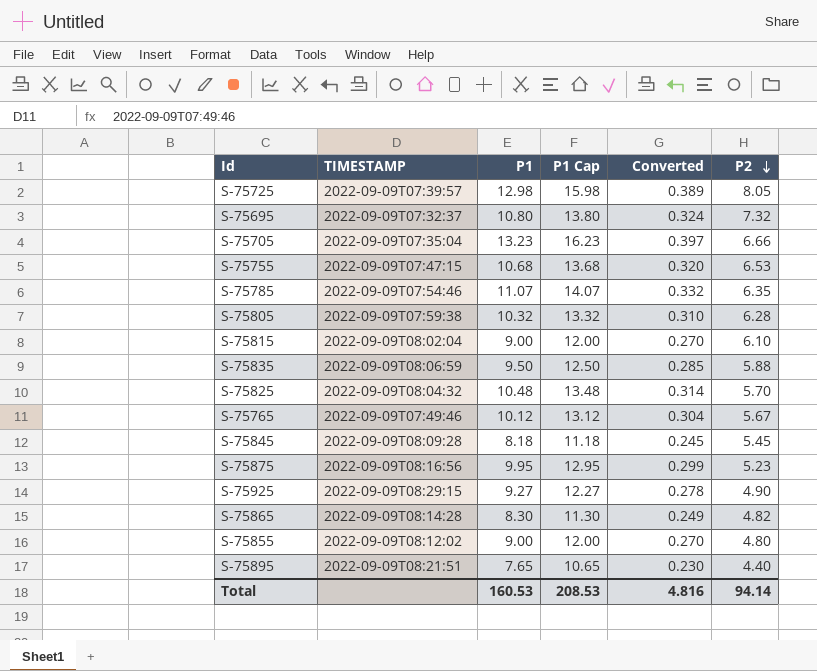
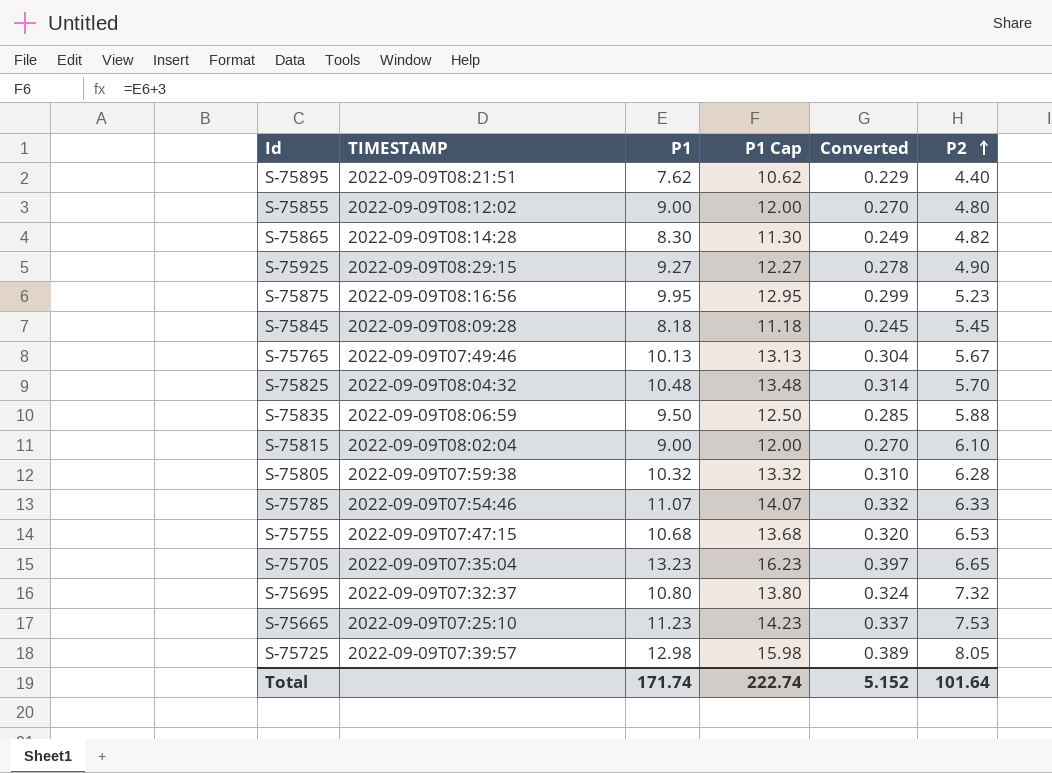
row order: P2 descending -> P2 ascending
S-75895 | P1: 7.65 -> 7.62
S-75895 | P1 Cap: 10.65 -> 10.62
S-75895 | Converted: 0.230 -> 0.229
S-75765 | P1: 10.12 -> 10.13
S-75765 | P1 Cap: 13.12 -> 13.13
S-75785 | P2: 6.35 -> 6.33
S-75705 | P2: 6.66 -> 6.65
row S-75665: none -> 2022-09-09T07:25:10 | 11.23 | 14.23 | 0.337 | 7.53
Total | P1: 160.53 -> 171.74
Total | P1 Cap: 208.53 -> 222.74
Total | Converted: 4.816 -> 5.152
Total | P2: 94.14 -> 101.64

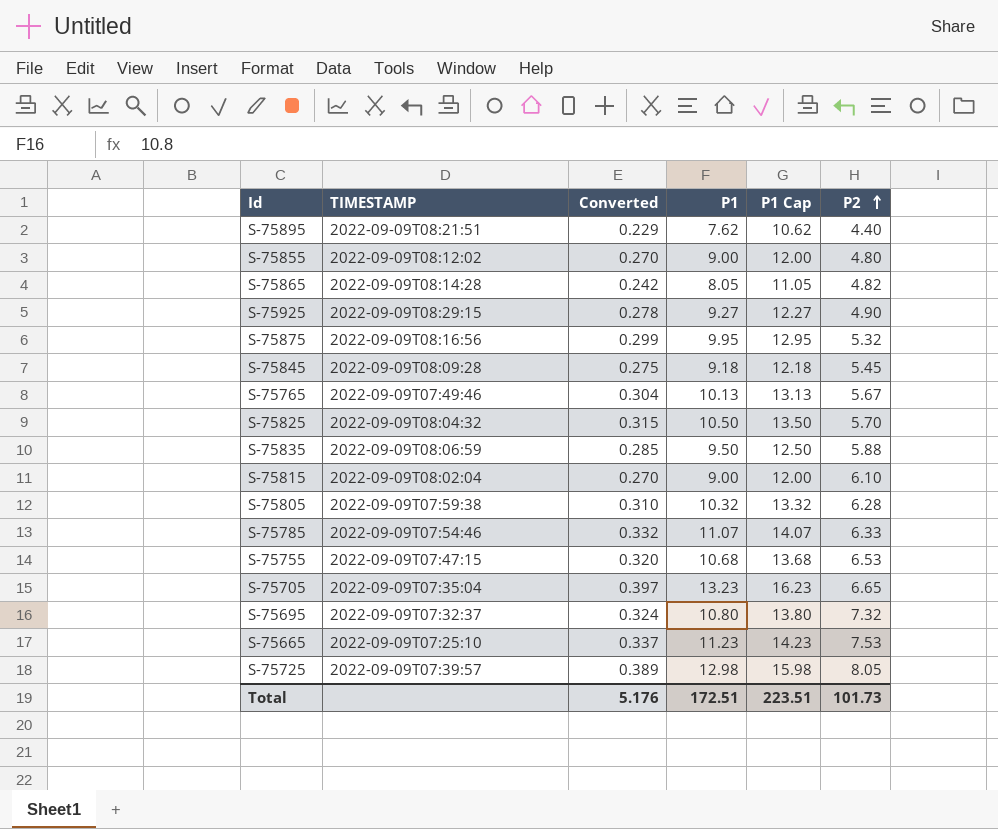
column Converted | position: 5 -> 3
S-75865 | Converted: 0.249 -> 0.242
S-75865 | P1: 8.30 -> 8.05
S-75865 | P1 Cap: 11.30 -> 11.05
S-75875 | P2: 5.23 -> 5.32
S-75845 | Converted: 0.245 -> 0.275
S-75845 | P1: 8.18 -> 9.18
S-75845 | P1 Cap: 11.18 -> 12.18
S-75825 | Converted: 0.314 -> 0.315
S-75825 | P1: 10.48 -> 10.50
S-75825 | P1 Cap: 13.48 -> 13.50
Total | Converted: 5.152 -> 5.176
Total | P1: 171.74 -> 172.51
Total | P1 Cap: 222.74 -> 223.51
Total | P2: 101.64 -> 101.73

